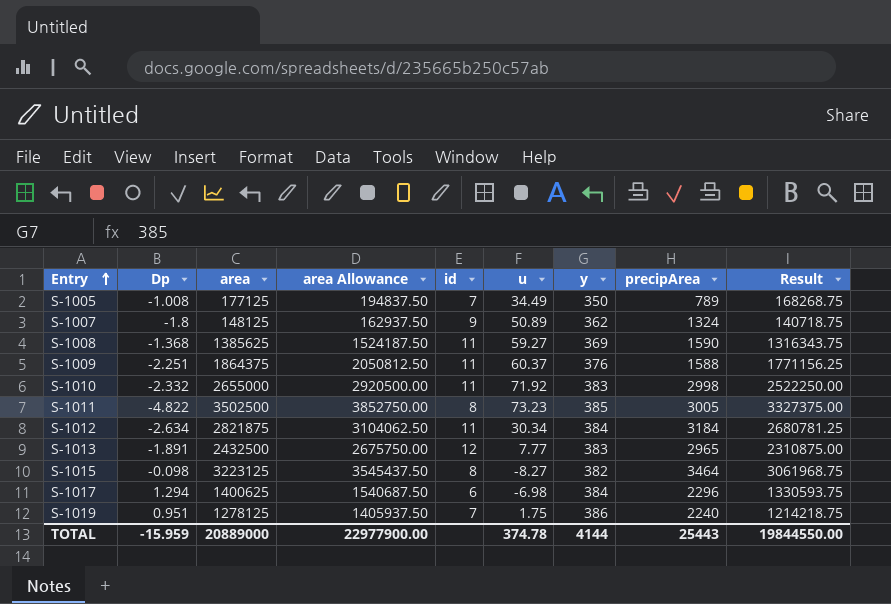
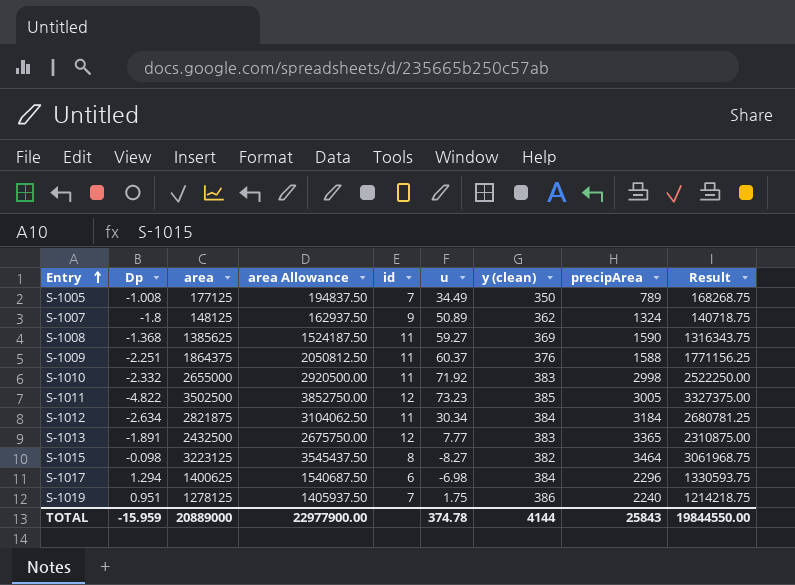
column name: y -> y (clean)
S-1011 | id: 8 -> 12
S-1013 | precipArea: 2965 -> 3365
TOTAL | precipArea: 25443 -> 25843

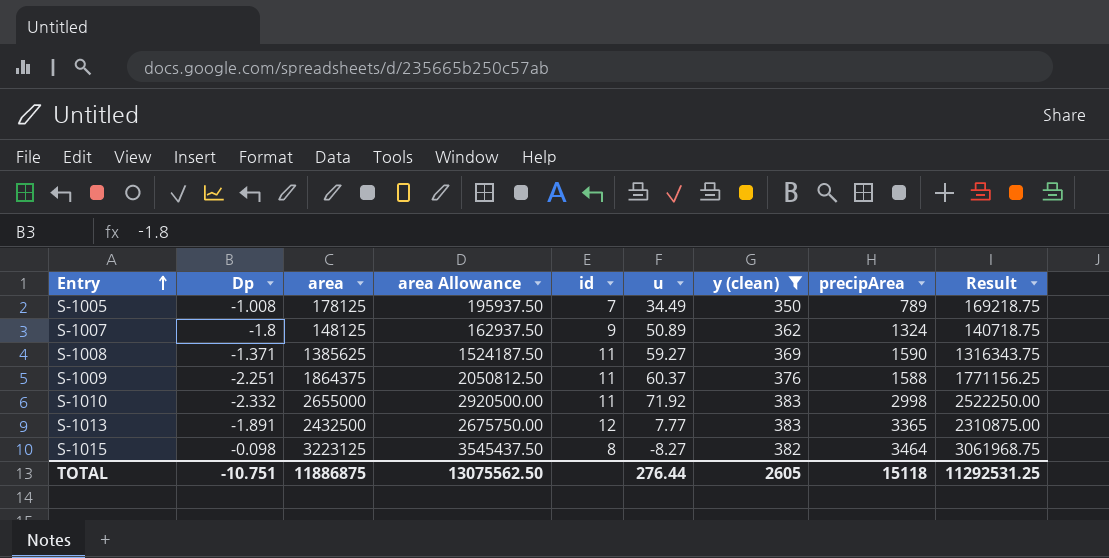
filter: none -> y (clean) <= 383
S-1005 | area: 177125 -> 178125
S-1005 | area Allowance: 194837.50 -> 195937.50
S-1005 | Result: 168268.75 -> 169218.75
S-1008 | Dp: -1.368 -> -1.371
TOTAL | Dp: -15.959 -> -10.751
TOTAL | area: 20889000 -> 11886875
TOTAL | area Allowance: 22977900.00 -> 13075562.50
TOTAL | u: 374.78 -> 276.44
TOTAL | y (clean): 4144 -> 2605
TOTAL | precipArea: 25843 -> 15118
TOTAL | Result: 19844550.00 -> 11292531.25

